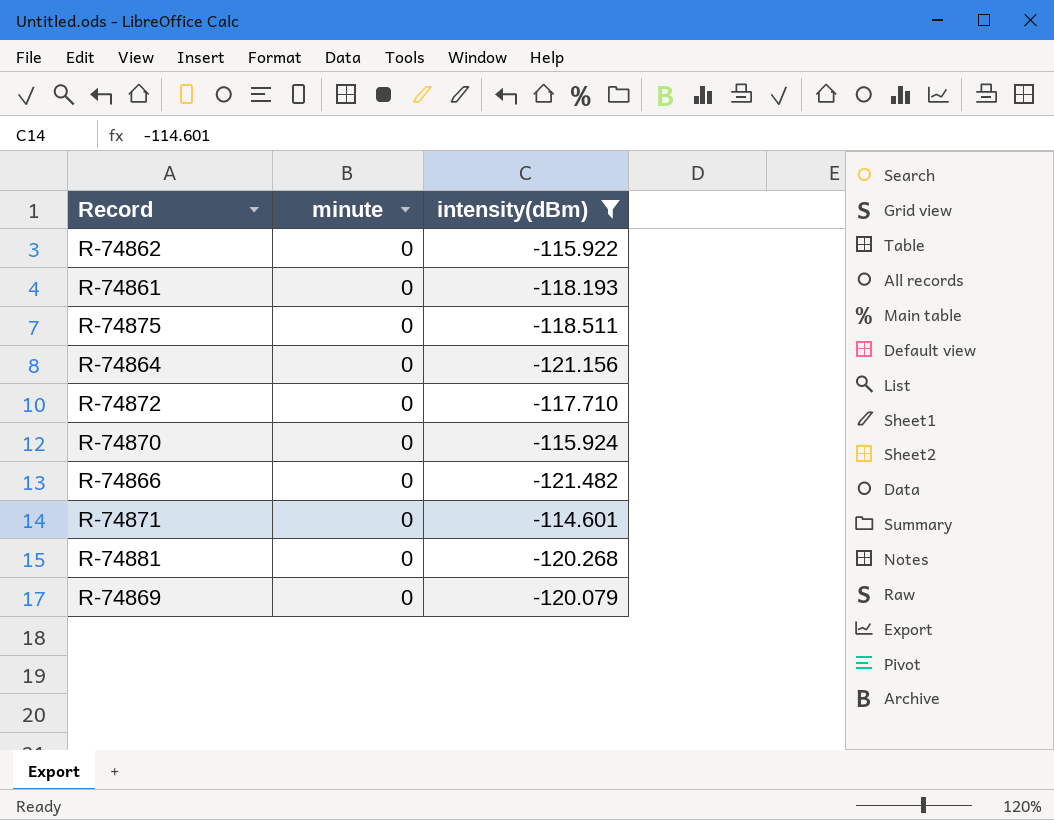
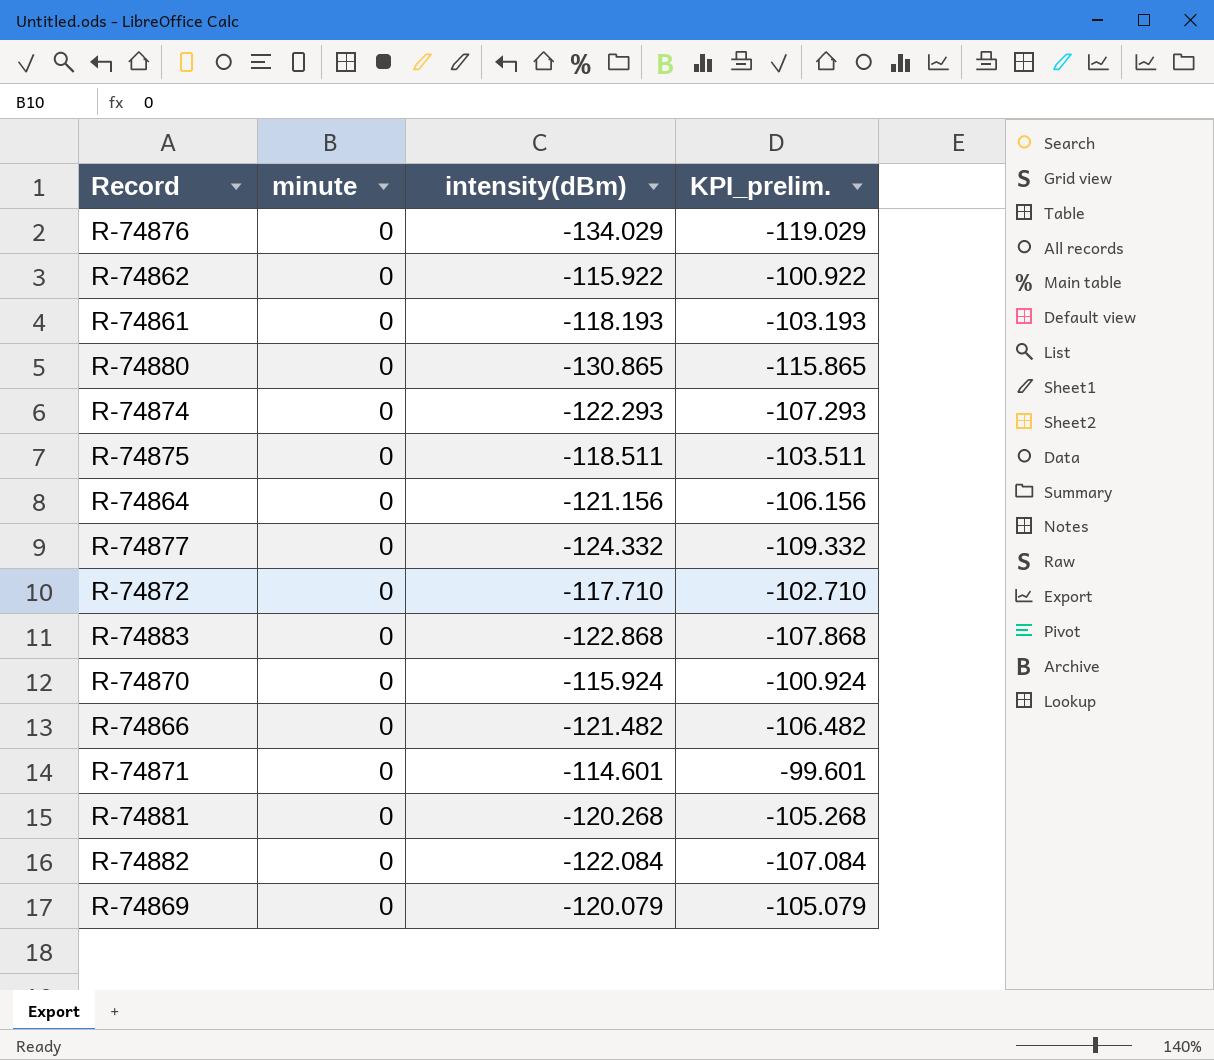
filter: intensity(dBm) >= -121.482 -> none
column KPI_prelim. | formula: none -> [intensity(dBm)] + 15

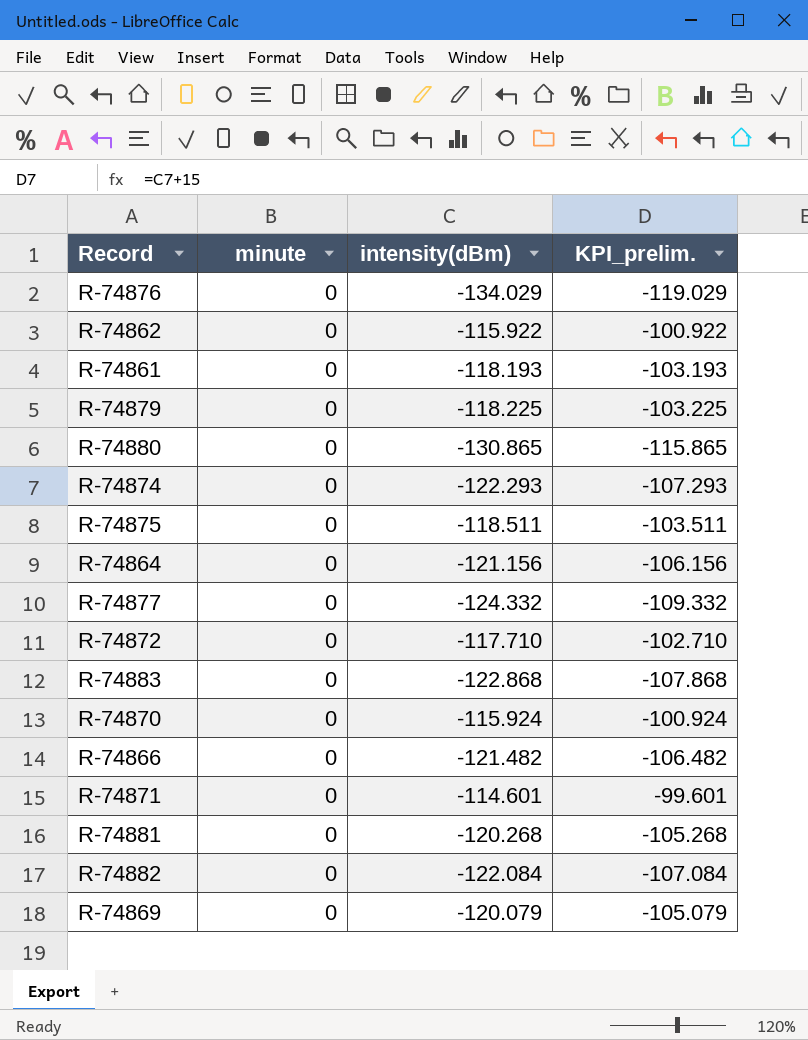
row R-74879: none -> 0 | -118.225 | -103.225

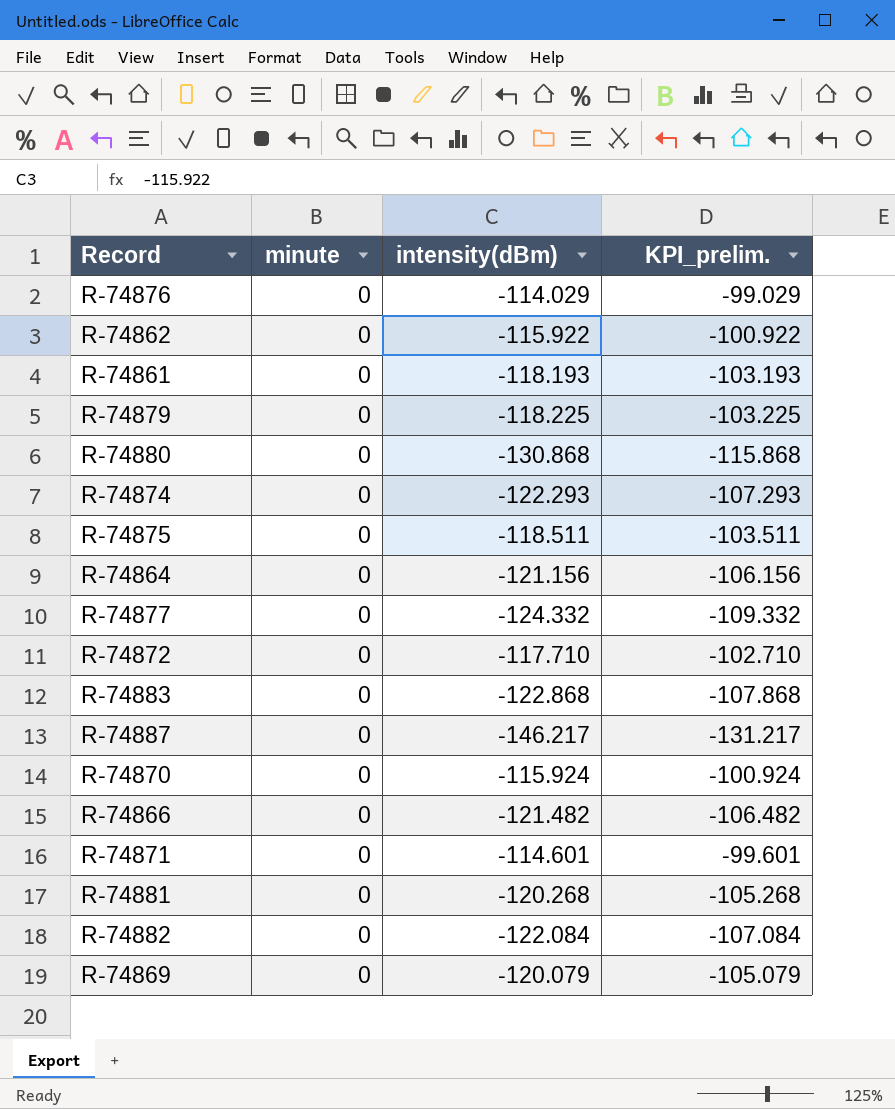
R-74876 | intensity(dBm): -134.029 -> -114.029
R-74876 | KPI_prelim.: -119.029 -> -99.029
R-74880 | intensity(dBm): -130.865 -> -130.868
R-74880 | KPI_prelim.: -115.865 -> -115.868
row R-74887: none -> 0 | -146.217 | -131.217

